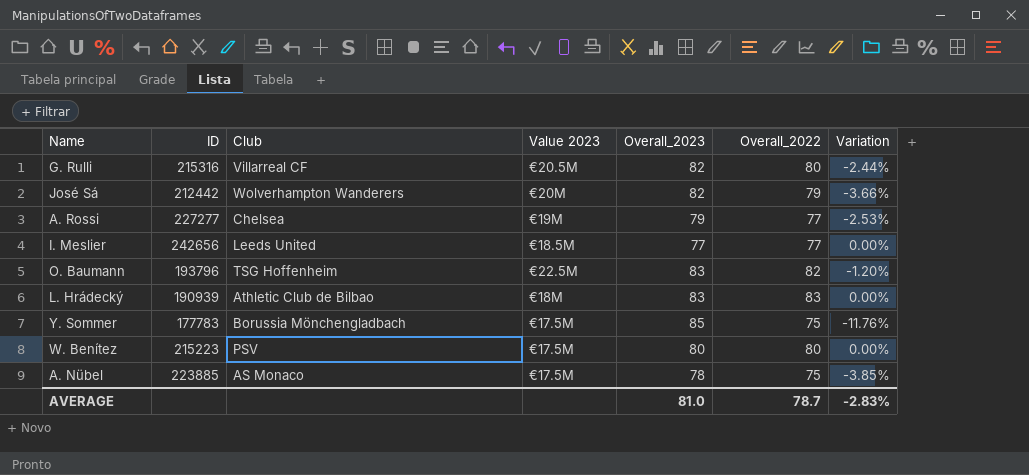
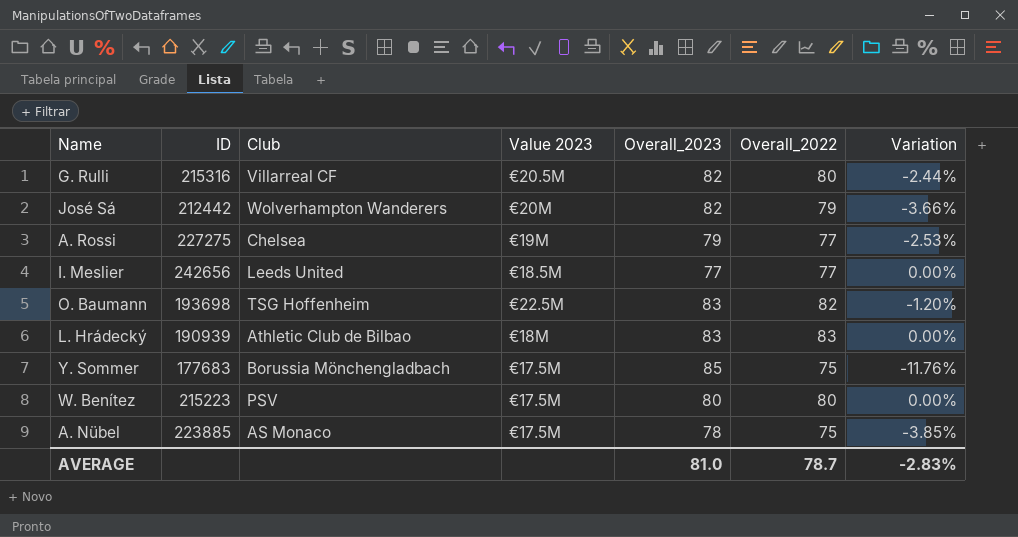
A. Rossi | ID: 227277 -> 227275
O. Baumann | ID: 193796 -> 193698
Y. Sommer | ID: 177783 -> 177683

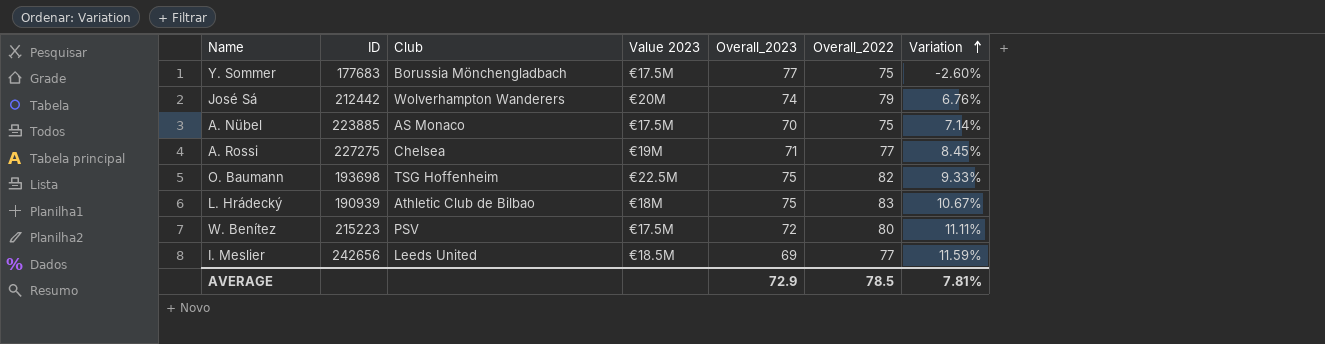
row order: none -> Variation ascending
row G. Rulli: 215316 | Villarreal CF | €20.5M | 82 | 80 | -2.44% -> none
Y. Sommer | Overall_2023: 85 -> 77
Y. Sommer | Variation: -11.76% -> -2.60%
José Sá | Overall_2023: 82 -> 74
José Sá | Variation: -3.66% -> 6.76%
A. Nübel | Overall_2023: 78 -> 70
A. Nübel | Variation: -3.85% -> 7.14%
A. Rossi | Overall_2023: 79 -> 71
A. Rossi | Variation: -2.53% -> 8.45%
O. Baumann | Overall_2023: 83 -> 75
O. Baumann | Variation: -1.20% -> 9.33%
L. Hrádecký | Overall_2023: 83 -> 75
L. Hrádecký | Variation: 0.00% -> 10.67%
W. Benítez | Overall_2023: 80 -> 72
W. Benítez | Variation: 0.00% -> 11.11%
I. Meslier | Overall_2023: 77 -> 69
I. Meslier | Variation: 0.00% -> 11.59%
AVERAGE | Overall_2023: 81.0 -> 72.9
AVERAGE | Overall_2022: 78.7 -> 78.5
AVERAGE | Variation: -2.83% -> 7.81%

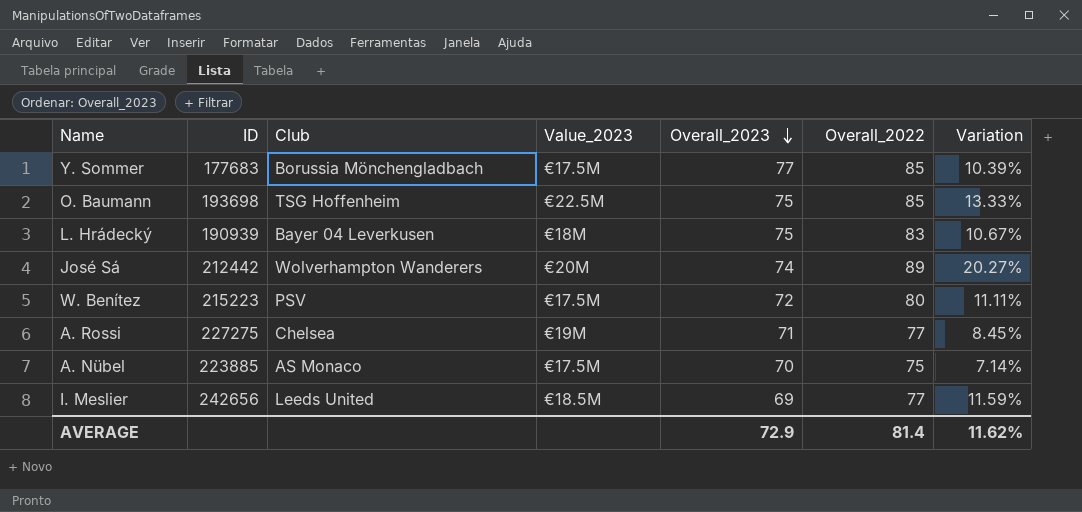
row order: Variation ascending -> Overall_2023 descending
column name: Value 2023 -> Value_2023
Y. Sommer | Overall_2022: 75 -> 85
Y. Sommer | Variation: -2.60% -> 10.39%
O. Baumann | Overall_2022: 82 -> 85
O. Baumann | Variation: 9.33% -> 13.33%
L. Hrádecký | Club: Athletic Club de Bilbao -> Bayer 04 Leverkusen
José Sá | Overall_2022: 79 -> 89
José Sá | Variation: 6.76% -> 20.27%
AVERAGE | Overall_2022: 78.5 -> 81.4
AVERAGE | Variation: 7.81% -> 11.62%

